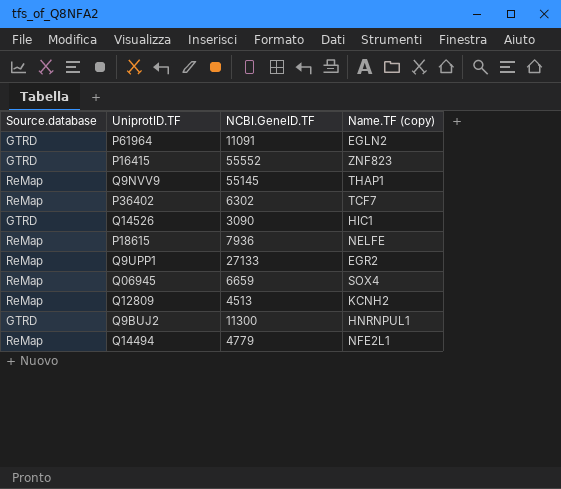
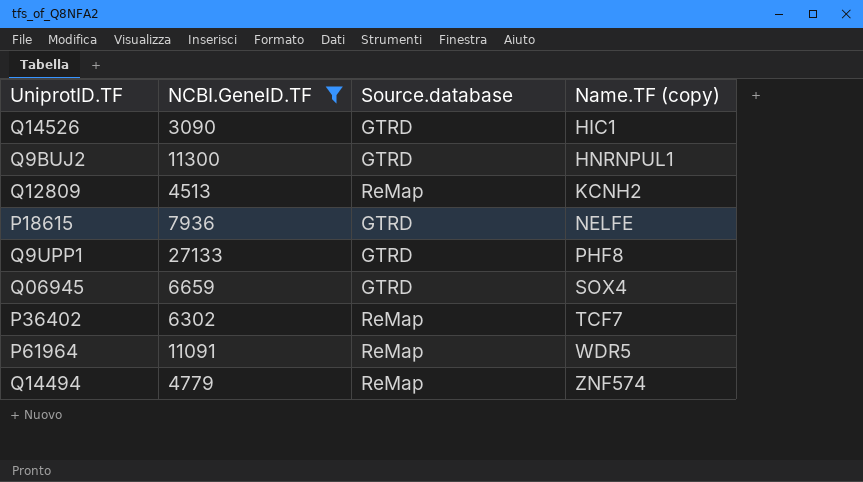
filter: none -> NCBI.GeneID.TF <= 27133
row order: none -> Name.TF (copy) ascending
column Source.database | position: 1 -> 3
P18615 | Source.database: ReMap -> GTRD
Q9UPP1 | Source.database: ReMap -> GTRD
Q9UPP1 | Name.TF (copy): EGR2 -> PHF8
Q06945 | Source.database: ReMap -> GTRD
P61964 | Source.database: GTRD -> ReMap
P61964 | Name.TF (copy): EGLN2 -> WDR5
Q14494 | Name.TF (copy): NFE2L1 -> ZNF574

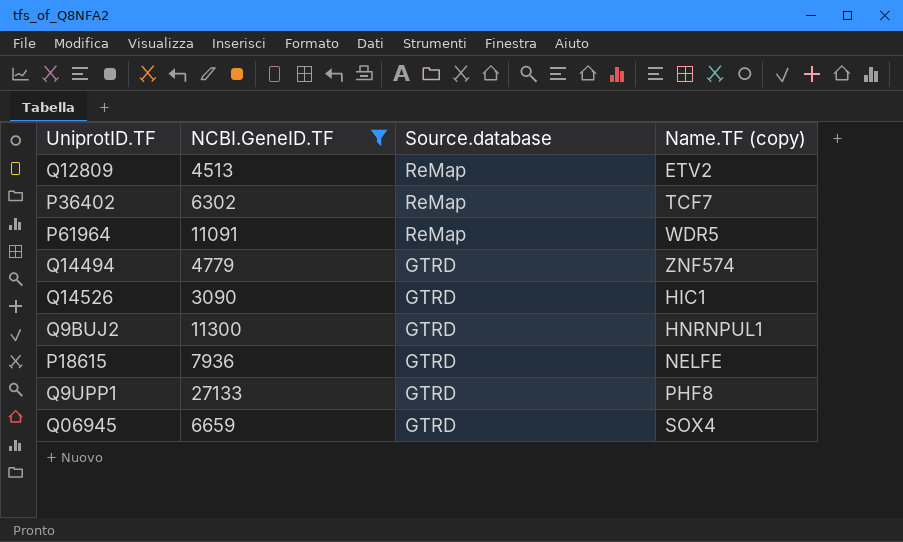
row order: Name.TF (copy) ascending -> Source.database descending
Q12809 | Name.TF (copy): KCNH2 -> ETV2
Q14494 | Source.database: ReMap -> GTRD

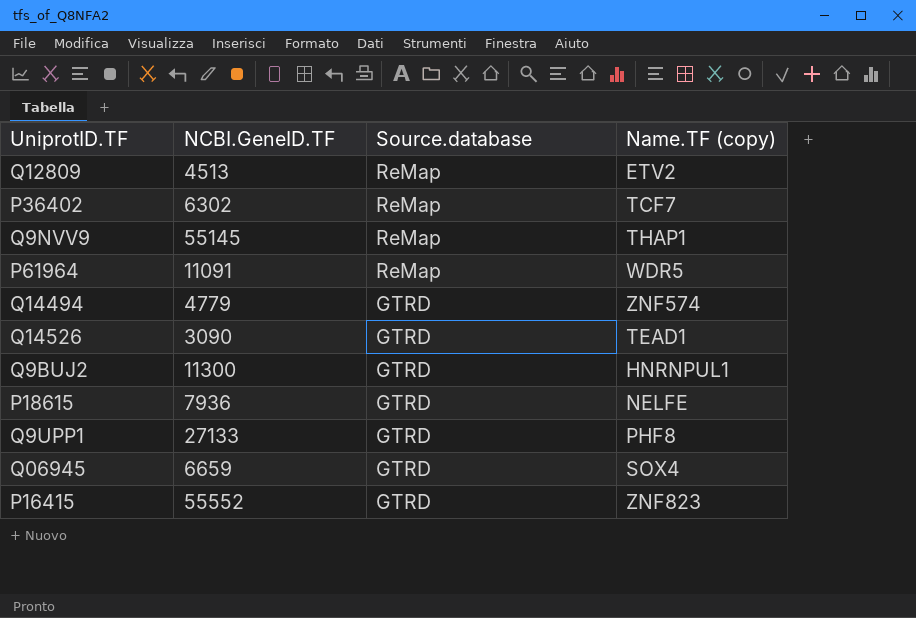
filter: NCBI.GeneID.TF <= 27133 -> none
Q14526 | Name.TF (copy): HIC1 -> TEAD1

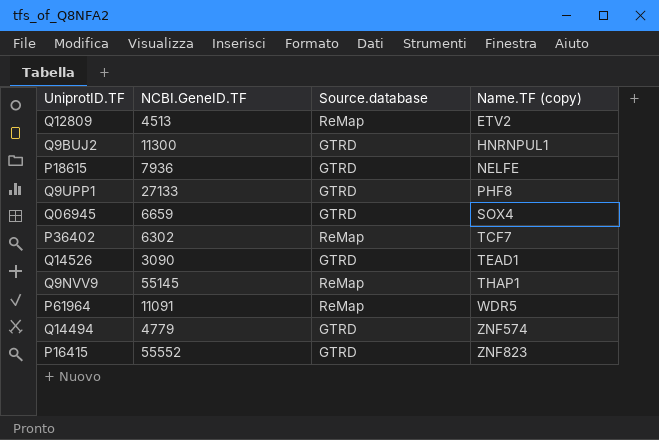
row order: Source.database descending -> Name.TF (copy) ascending

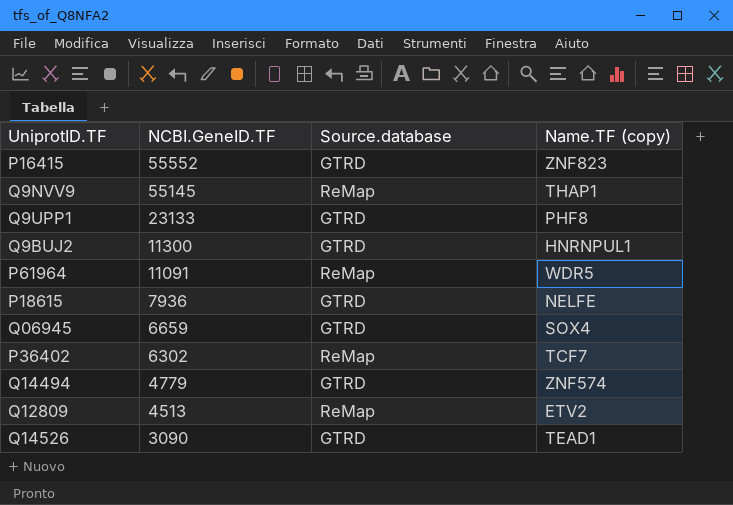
row order: Name.TF (copy) ascending -> NCBI.GeneID.TF descending
Q9UPP1 | NCBI.GeneID.TF: 27133 -> 23133

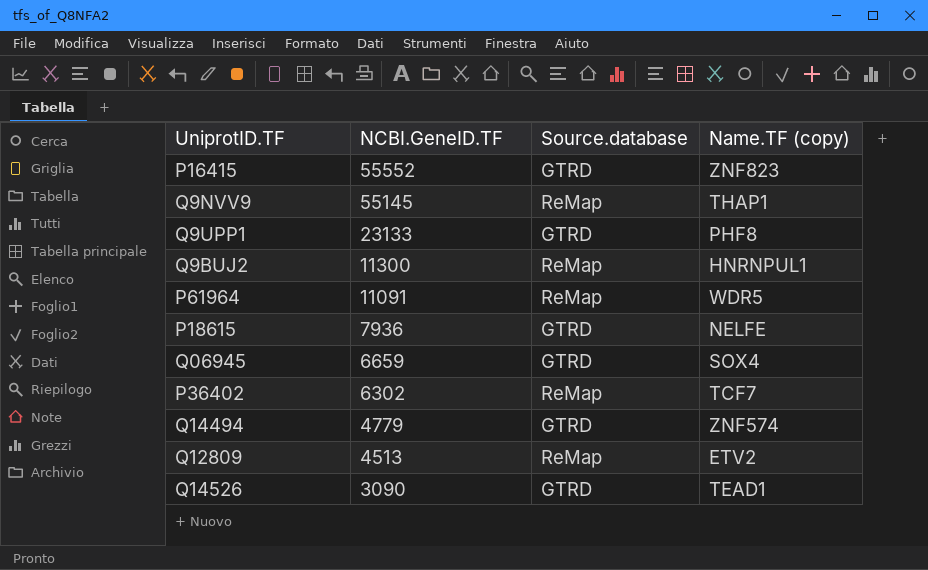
Q9BUJ2 | Source.database: GTRD -> ReMap

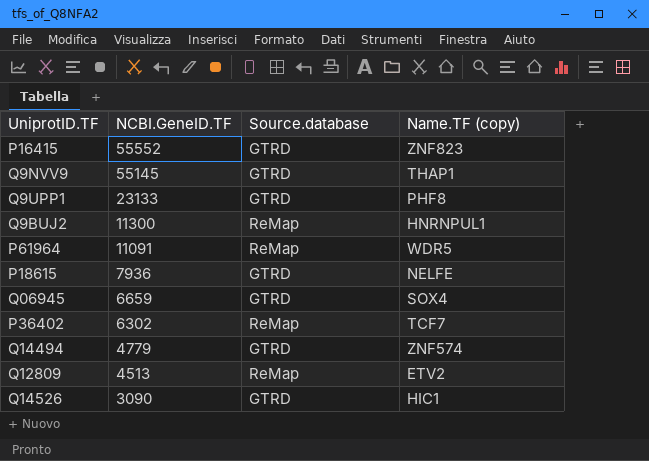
Q9NVV9 | Source.database: ReMap -> GTRD
Q14526 | Name.TF (copy): TEAD1 -> HIC1

